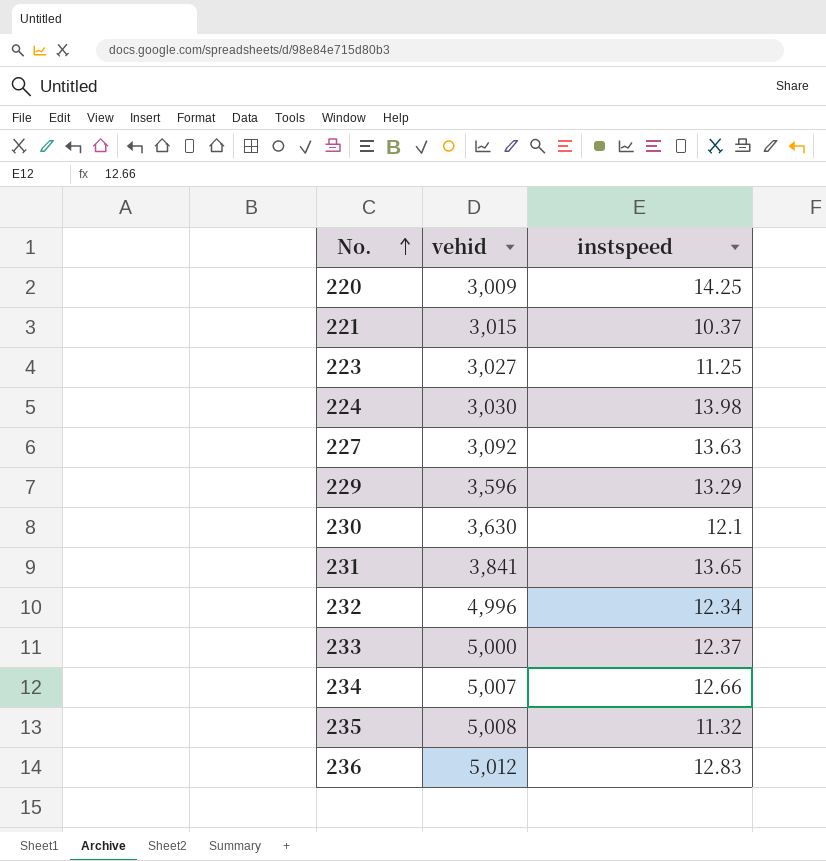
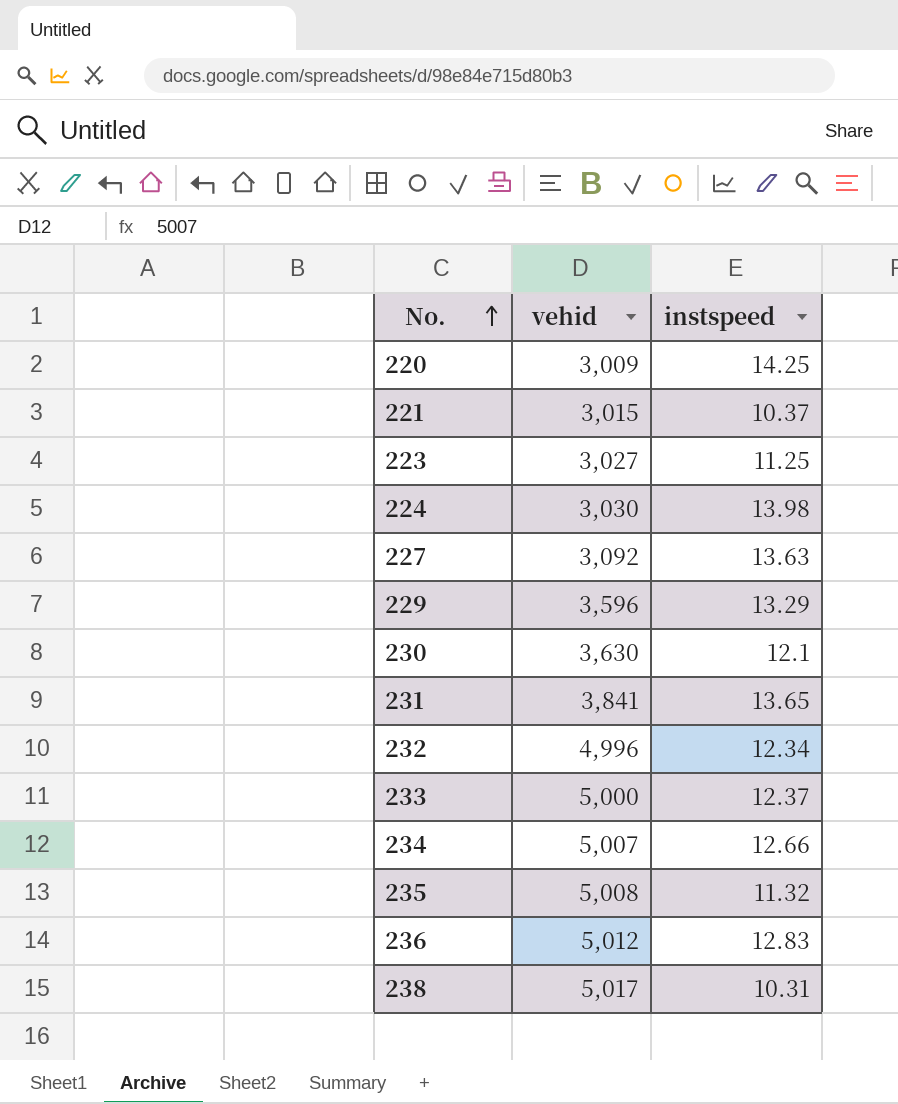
row 238: none -> 5,017 | 10.31

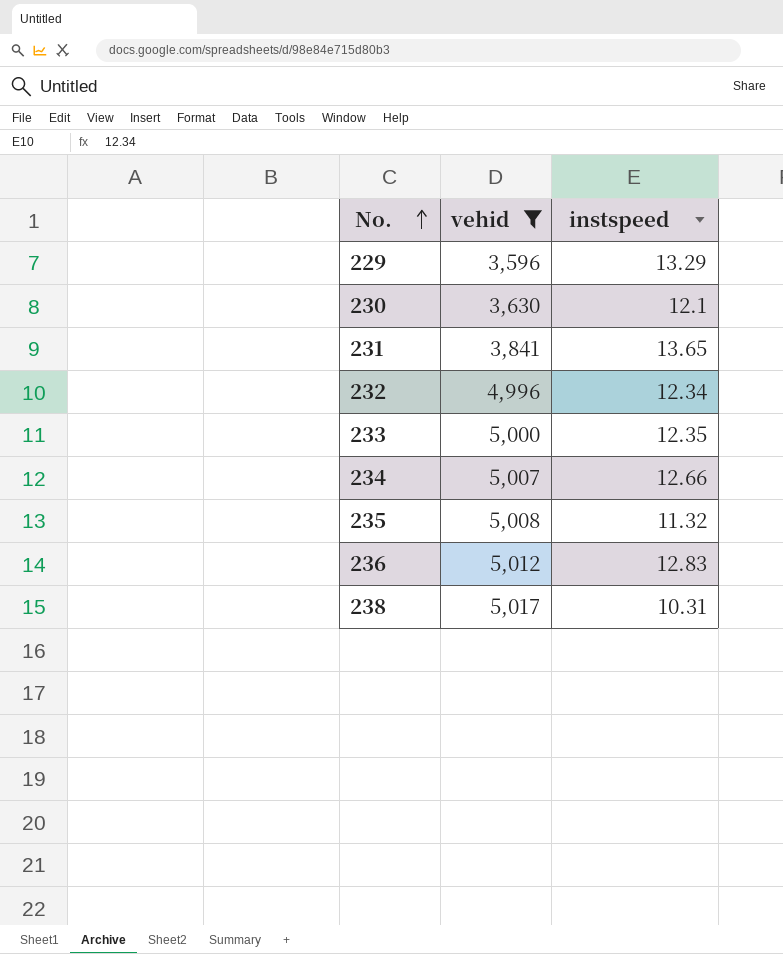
filter: none -> vehid >= 3,596
233 | instspeed: 12.37 -> 12.35

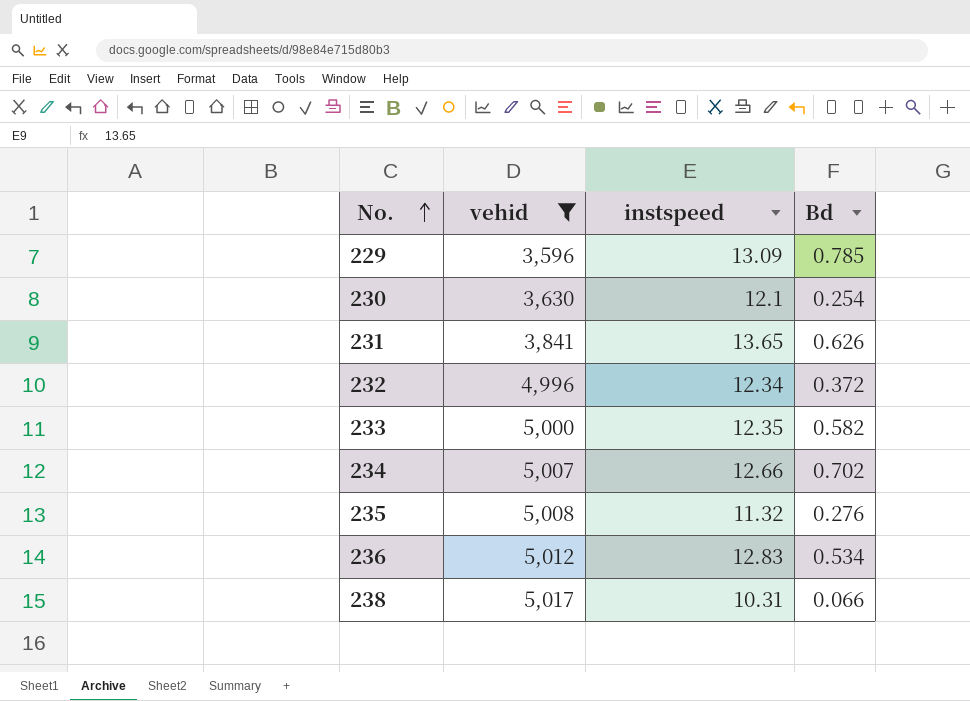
column Bd | position: none -> 4
229 | instspeed: 13.29 -> 13.09

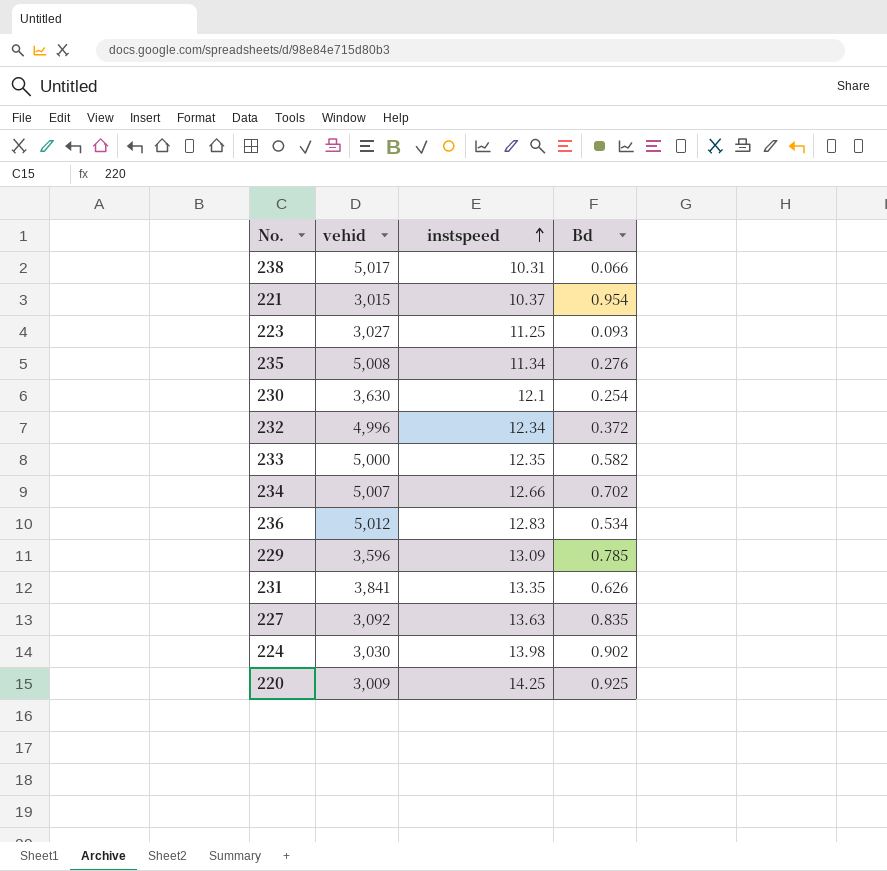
filter: vehid >= 3,596 -> none
row order: No. ascending -> instspeed ascending
235 | instspeed: 11.32 -> 11.34
231 | instspeed: 13.65 -> 13.35

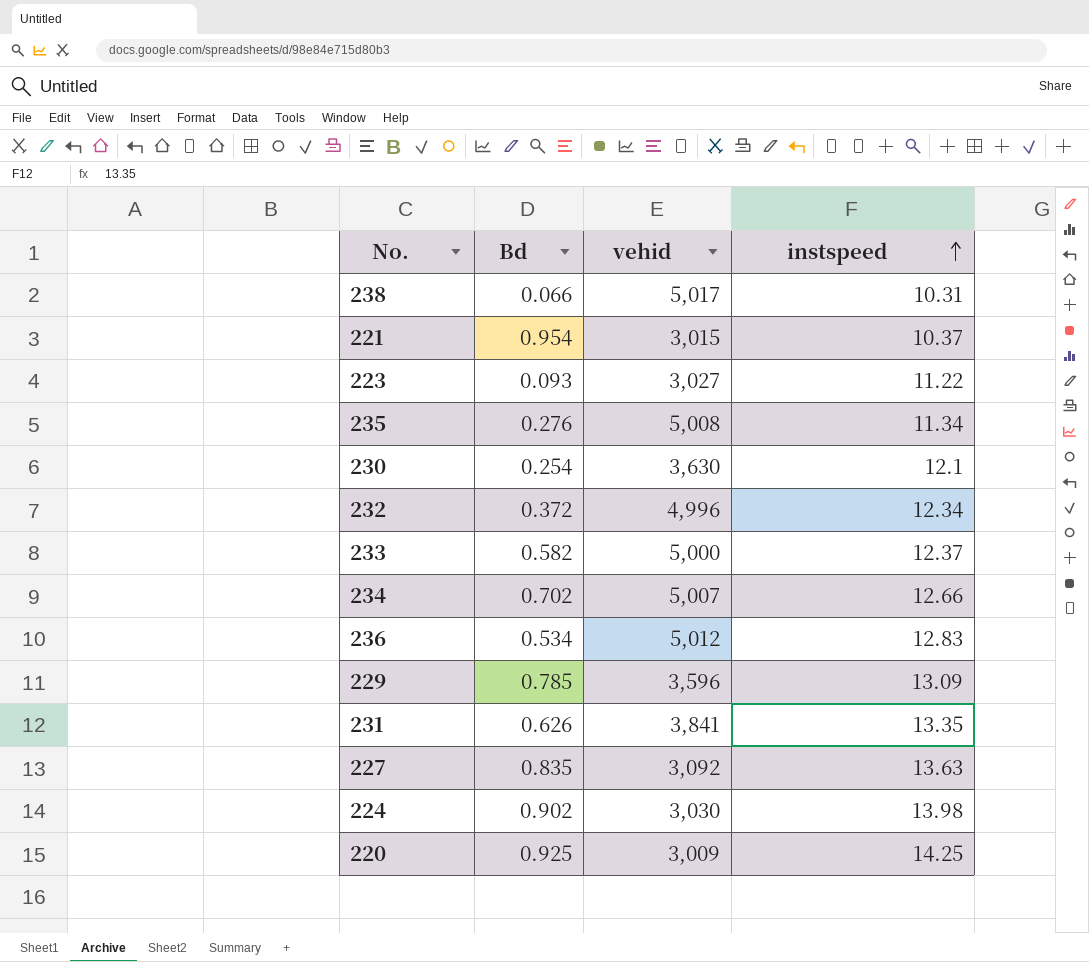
column Bd | position: 4 -> 2
223 | instspeed: 11.25 -> 11.22
233 | instspeed: 12.35 -> 12.37

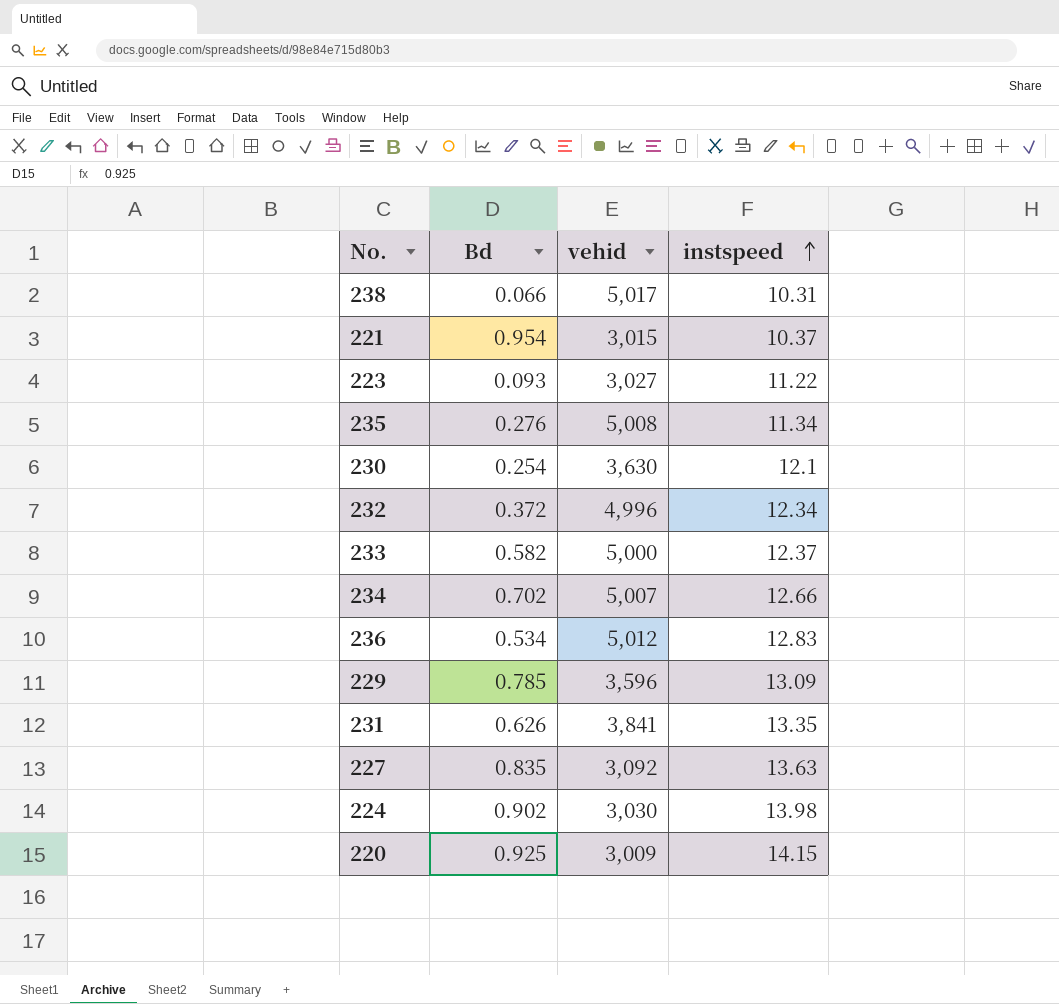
220 | instspeed: 14.25 -> 14.15

